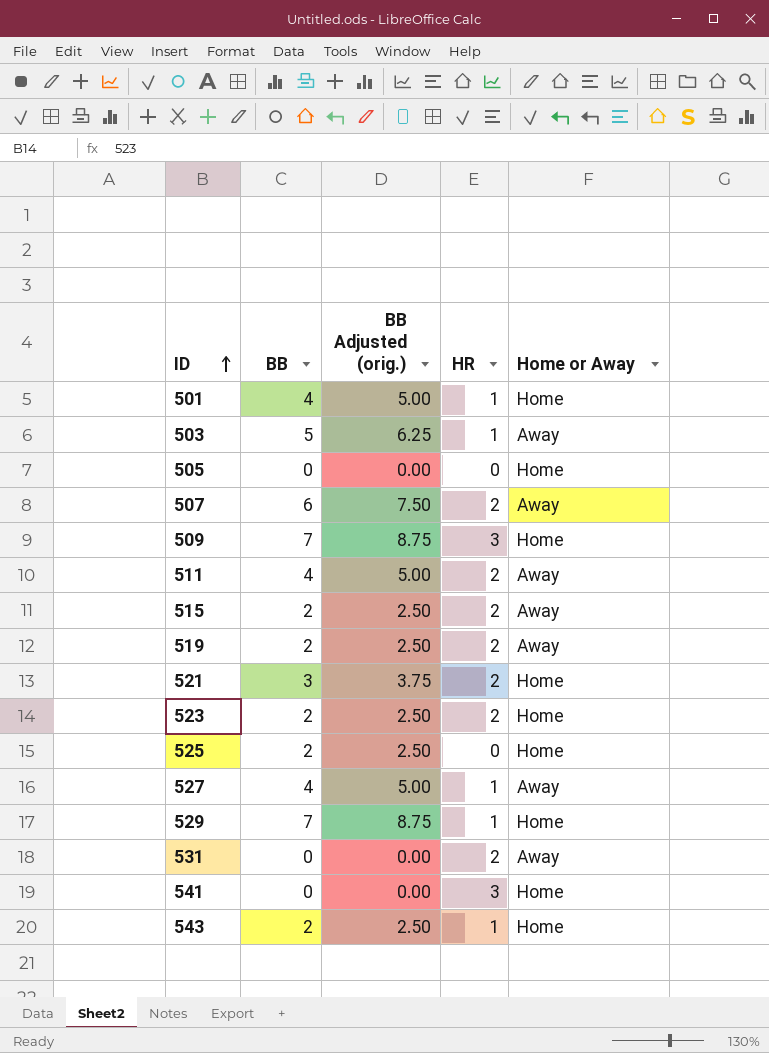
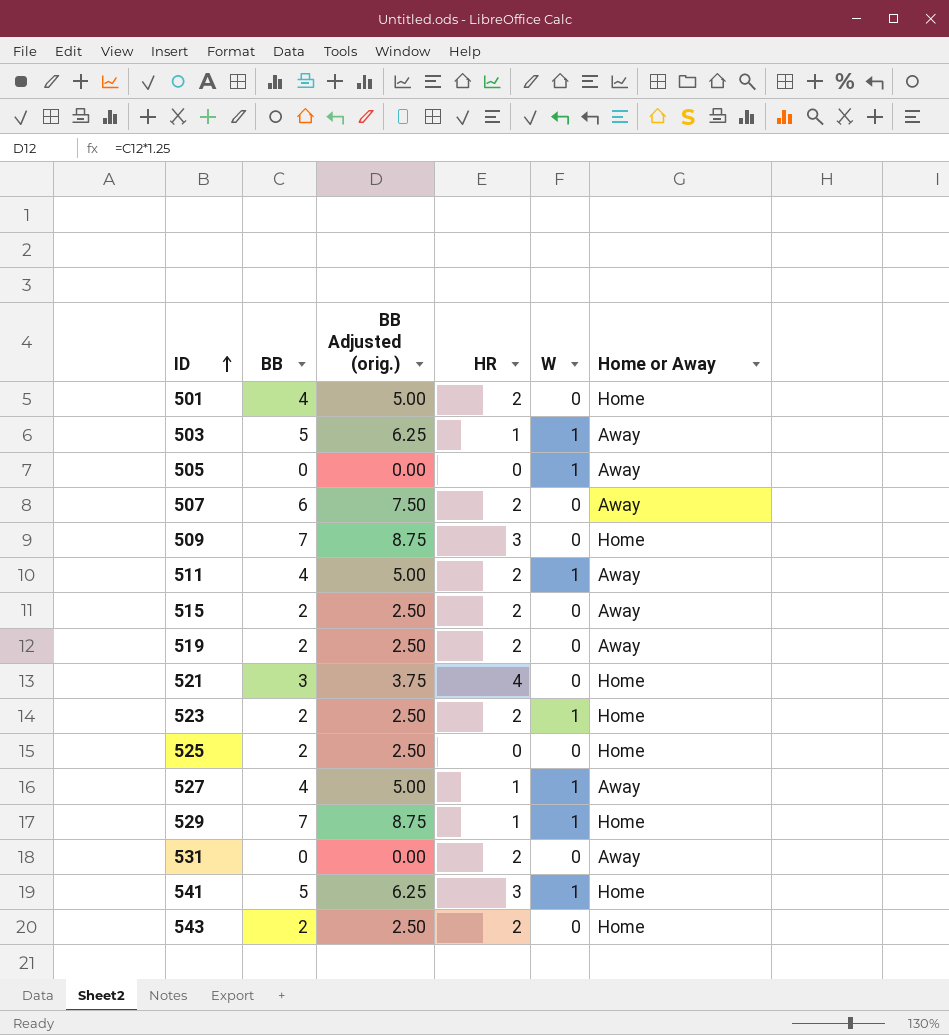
column W | position: none -> 5
501 | HR: 1 -> 2
505 | Home or Away: Home -> Away
521 | HR: 2 -> 4
541 | BB: 0 -> 5
541 | BB Adjusted (orig.): 0.00 -> 6.25
543 | HR: 1 -> 2

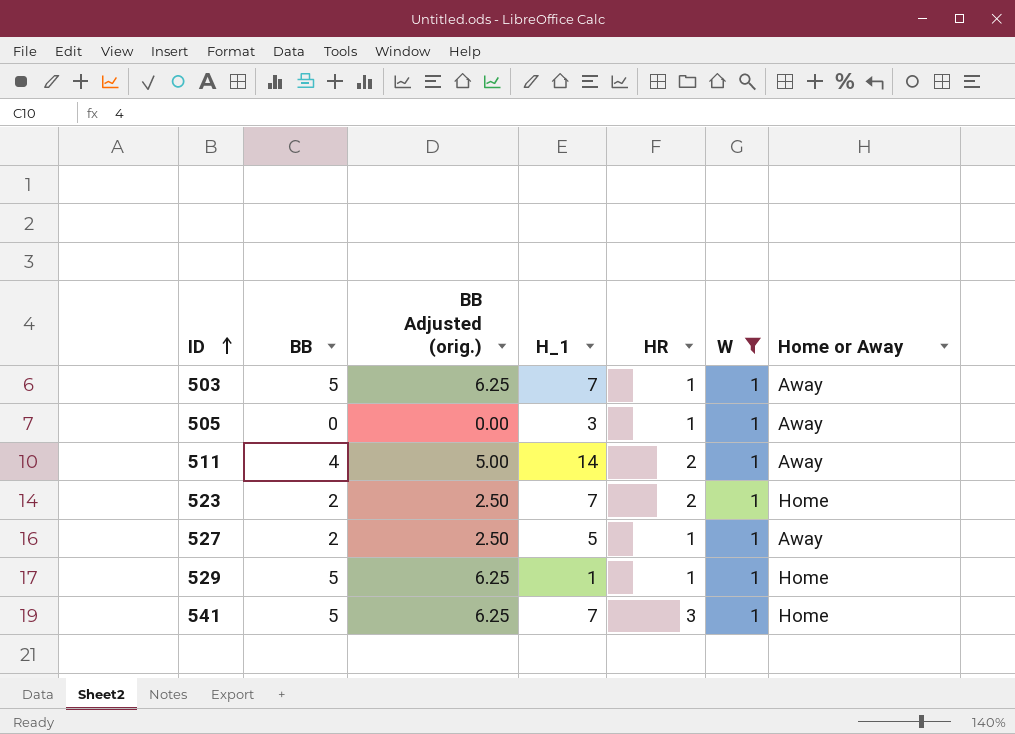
filter: none -> W = 1
column H_1 | position: none -> 4
505 | HR: 0 -> 1
527 | BB: 4 -> 2
527 | BB Adjusted (orig.): 5.00 -> 2.50
529 | BB: 7 -> 5
529 | BB Adjusted (orig.): 8.75 -> 6.25

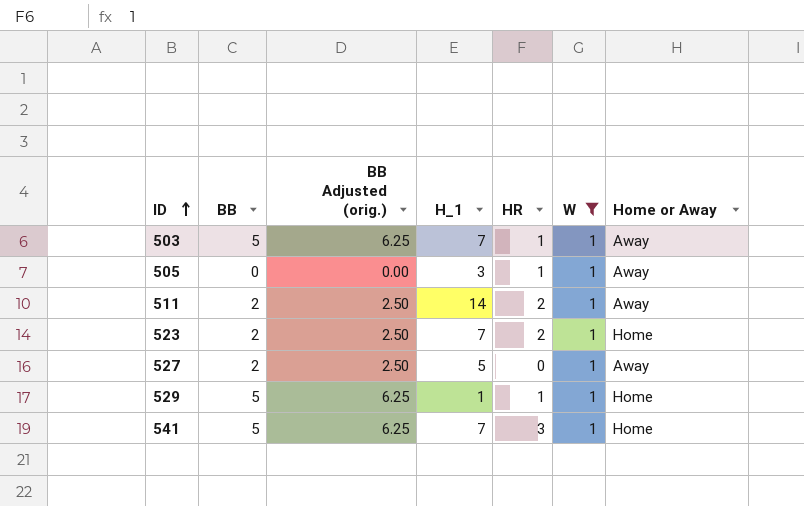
511 | BB: 4 -> 2
511 | BB Adjusted (orig.): 5.00 -> 2.50
527 | HR: 1 -> 0

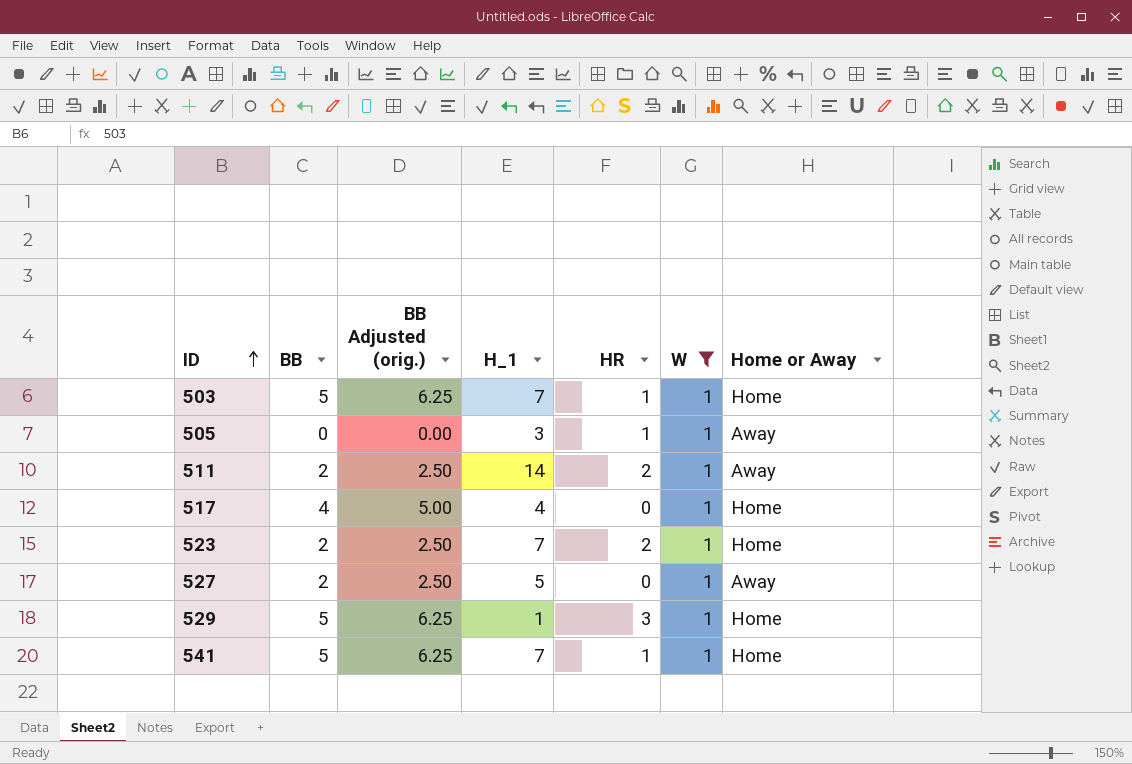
503 | Home or Away: Away -> Home
row 517: none -> 4 | 5.00 | 4 | 0 | 1 | Home
529 | HR: 1 -> 3
541 | HR: 3 -> 1

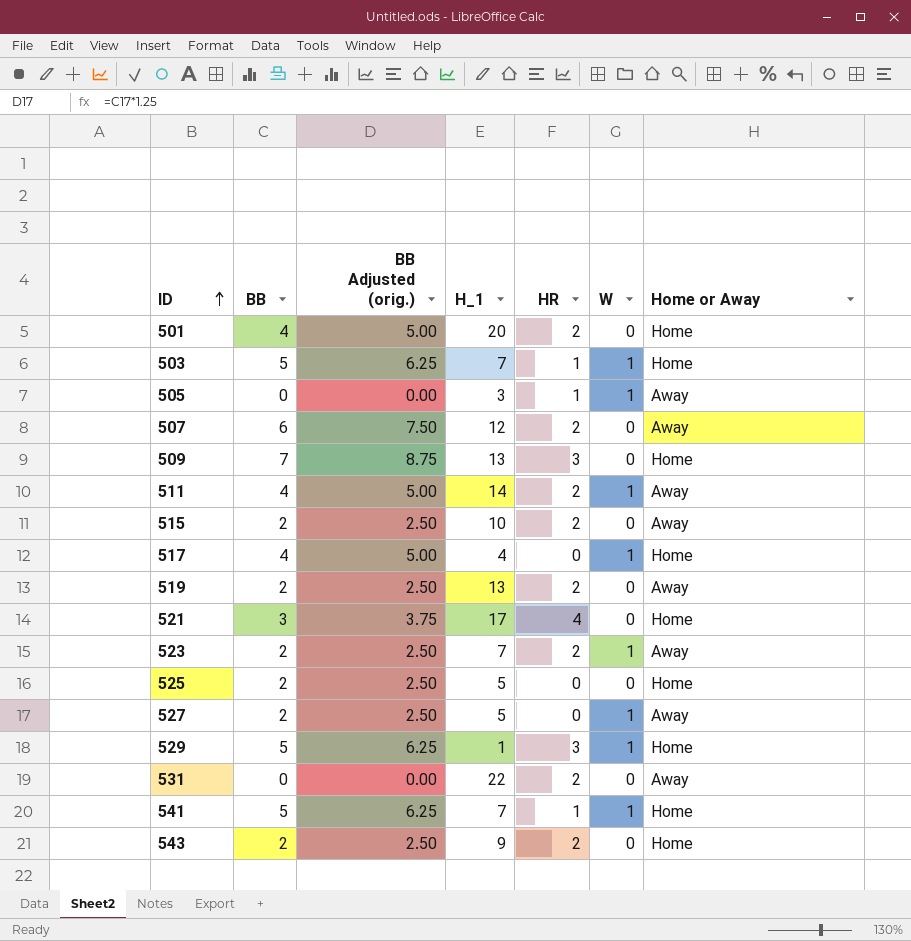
filter: W = 1 -> none
511 | BB: 2 -> 4
511 | BB Adjusted (orig.): 2.50 -> 5.00
523 | Home or Away: Home -> Away

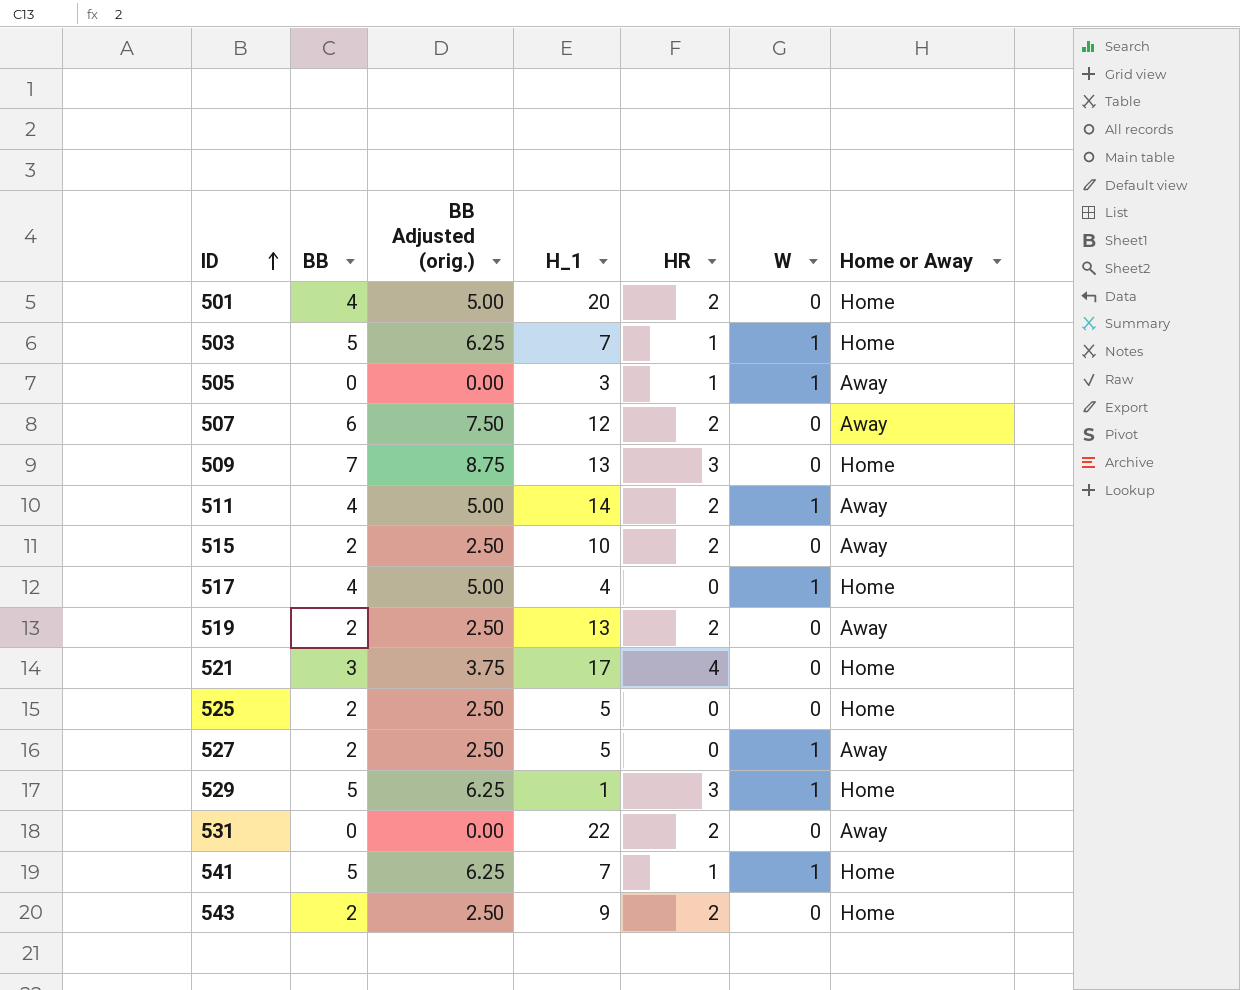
row 523: 2 | 2.50 | 7 | 2 | 1 | Away -> none

